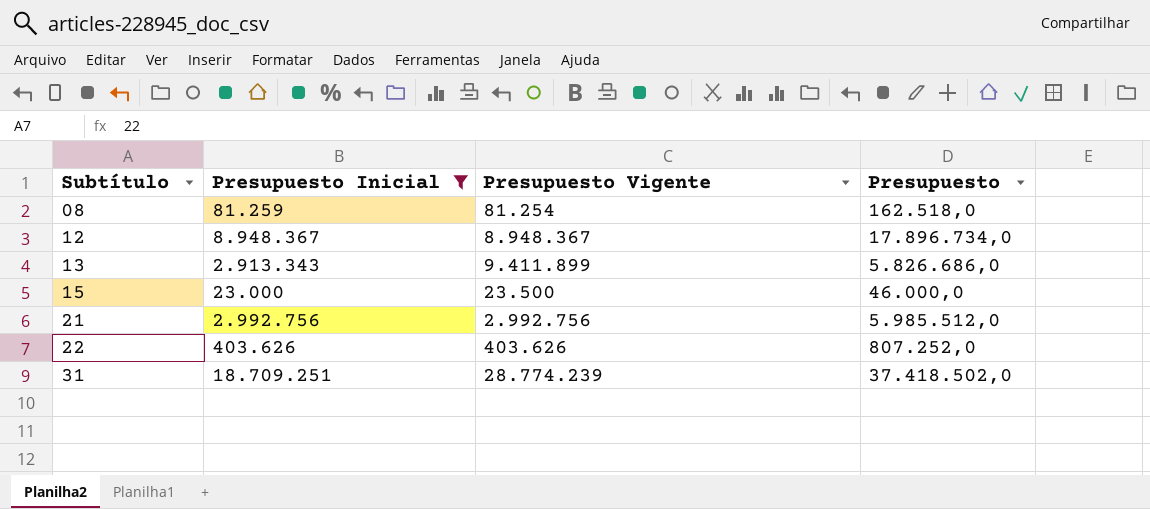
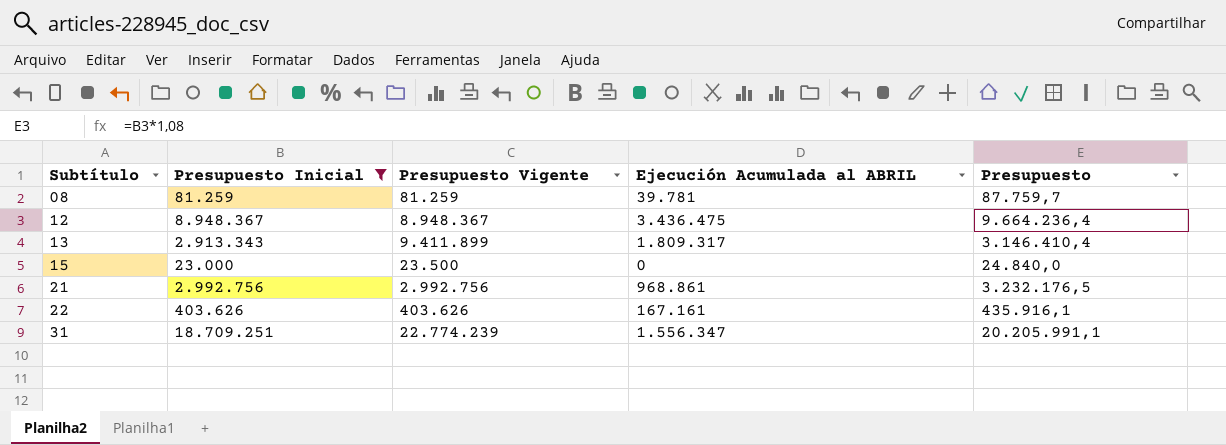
column Ejecución Acumulada al ABRIL | position: none -> 4
column Presupuesto | formula: [Presupuesto Inicial] * 2 -> [Presupuesto Inicial] * 1,08
08 | Presupuesto Vigente: 81.254 -> 81.259
31 | Presupuesto Vigente: 28.774.239 -> 22.774.239

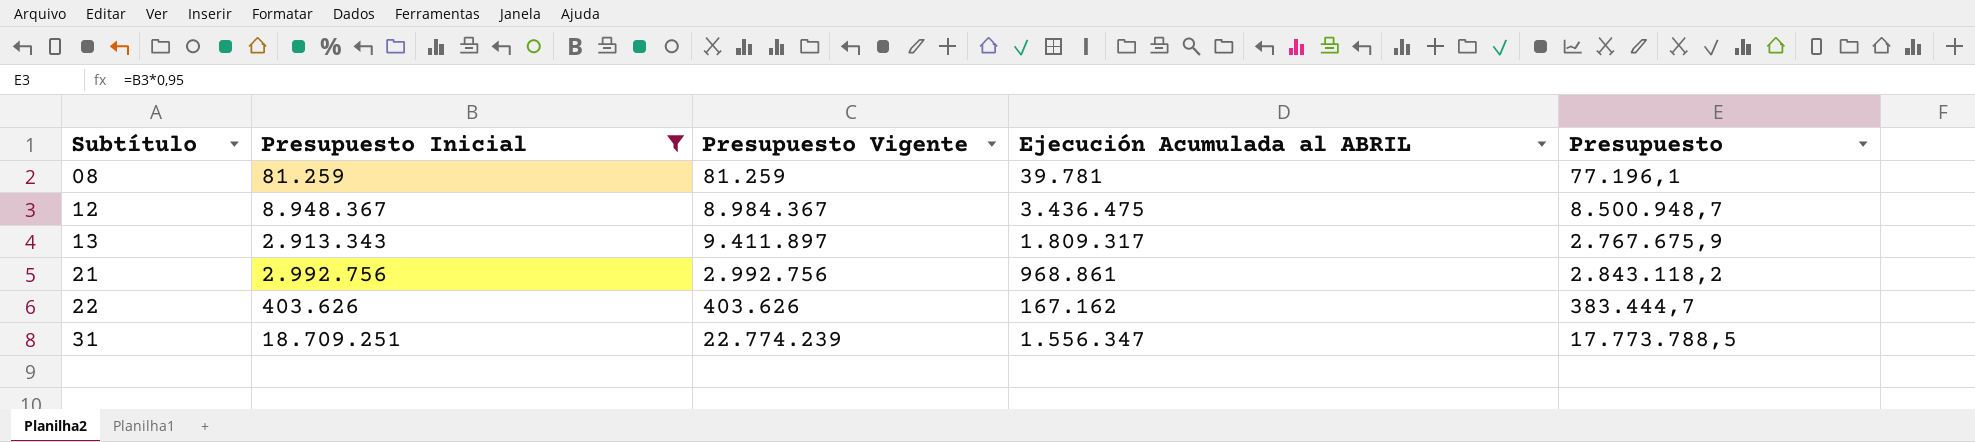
column Presupuesto | formula: [Presupuesto Inicial] * 1,08 -> [Presupuesto Inicial] * 0,95
row 15: 23.000 | 23.500 | 0 | 24.840,0 -> none
12 | Presupuesto Vigente: 8.948.367 -> 8.984.367
13 | Presupuesto Vigente: 9.411.899 -> 9.411.897
22 | Ejecución Acumulada al ABRIL: 167.161 -> 167.162

